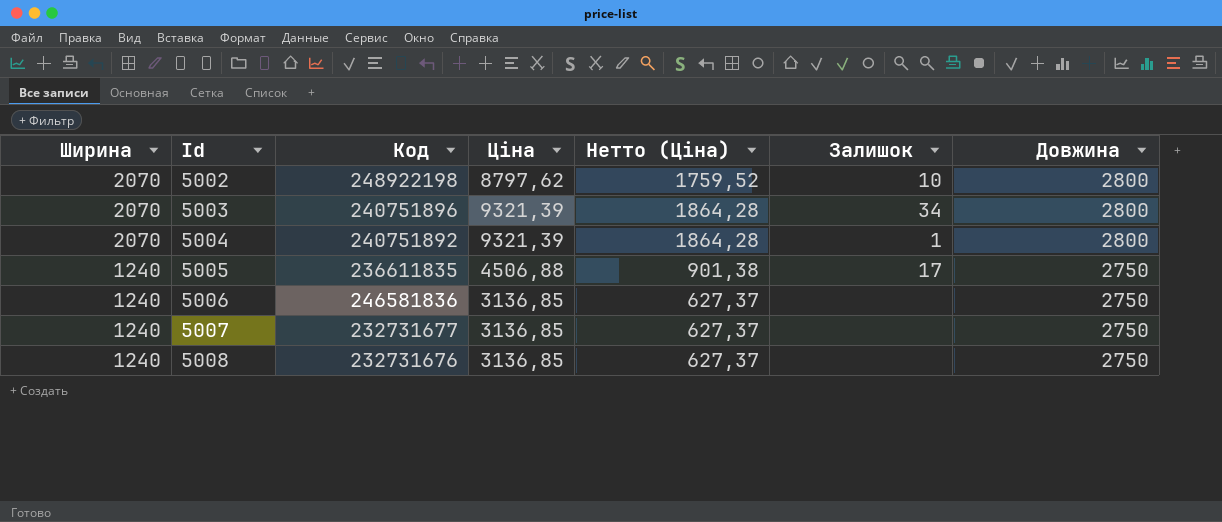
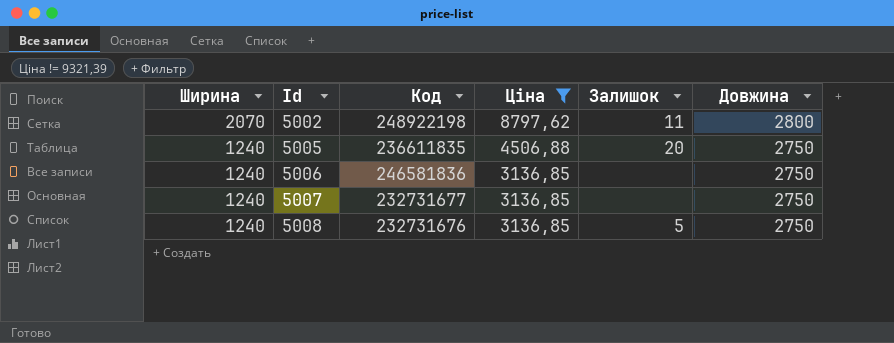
filter: none -> Ціна != 9321,39
column Нетто (Ціна) | formula: [Ціна] * 0,2 -> none
5002 | Залишок: 10 -> 11
5005 | Залишок: 17 -> 20
5008 | Залишок: none -> 5

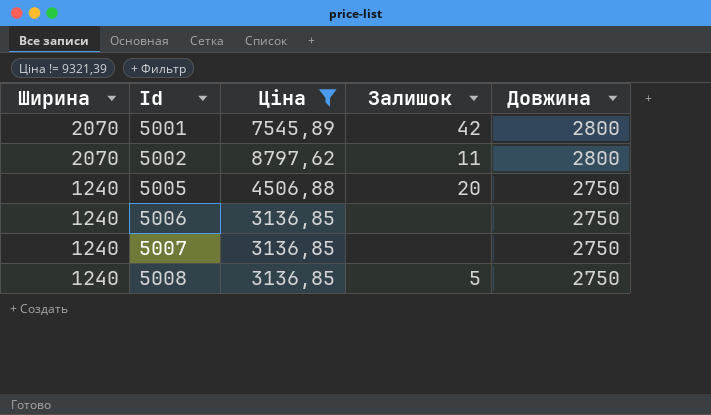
column Код | position: 3 -> none
row 5001: none -> 2070 | 7545,89 | 42 | 2800

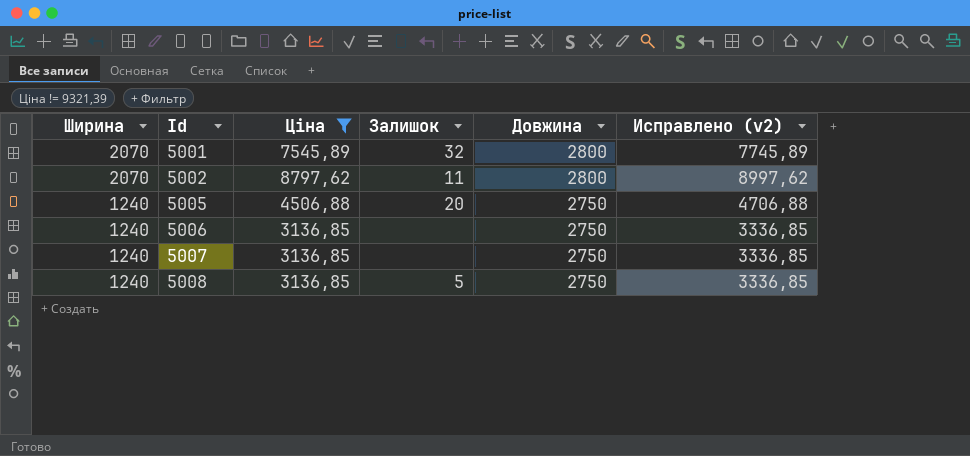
column Исправлено (v2) | formula: none -> [Ціна] + 200
5001 | Залишок: 42 -> 32

